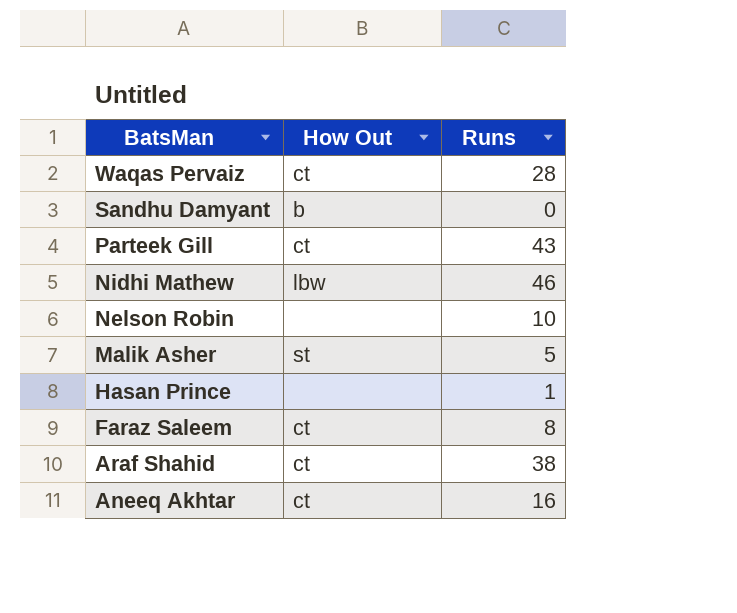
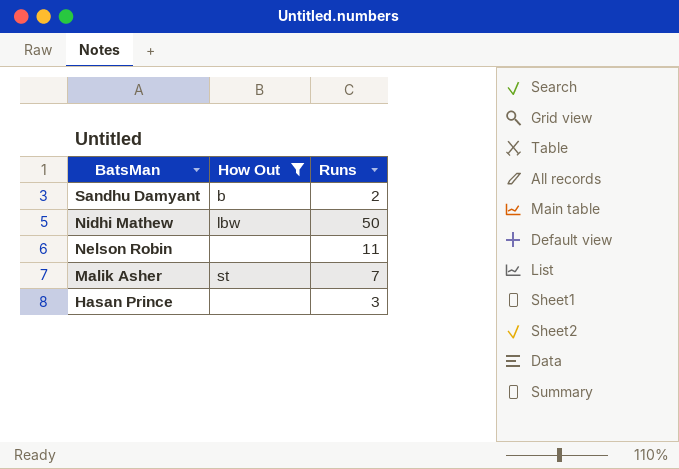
filter: none -> How Out != ct
Sandhu Damyant | Runs: 0 -> 2
Nidhi Mathew | Runs: 46 -> 50
Nelson Robin | Runs: 10 -> 11
Malik Asher | Runs: 5 -> 7
Hasan Prince | Runs: 1 -> 3

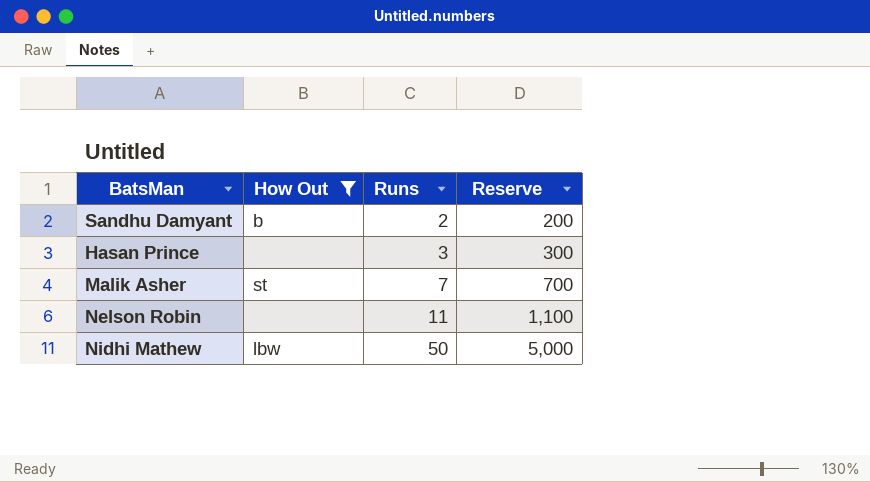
row order: BatsMan descending -> Runs ascending
column Reserve | formula: none -> [Runs] * 100

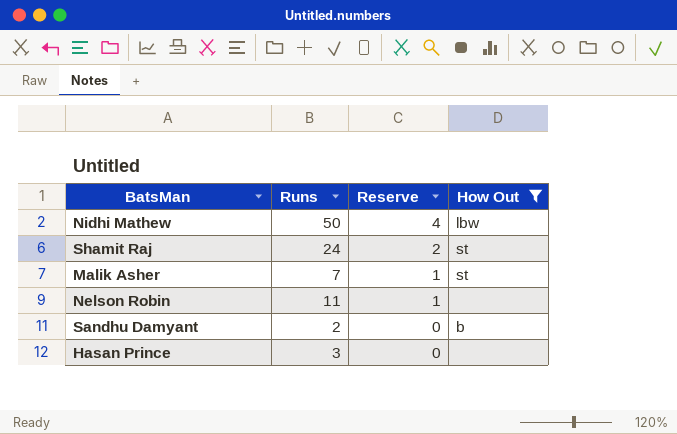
row order: Runs ascending -> Reserve descending
column Reserve | formula: [Runs] * 100 -> [Runs] * 0.08
column How Out | position: 2 -> 4
row Shamit Raj: none -> 24 | 2 | st

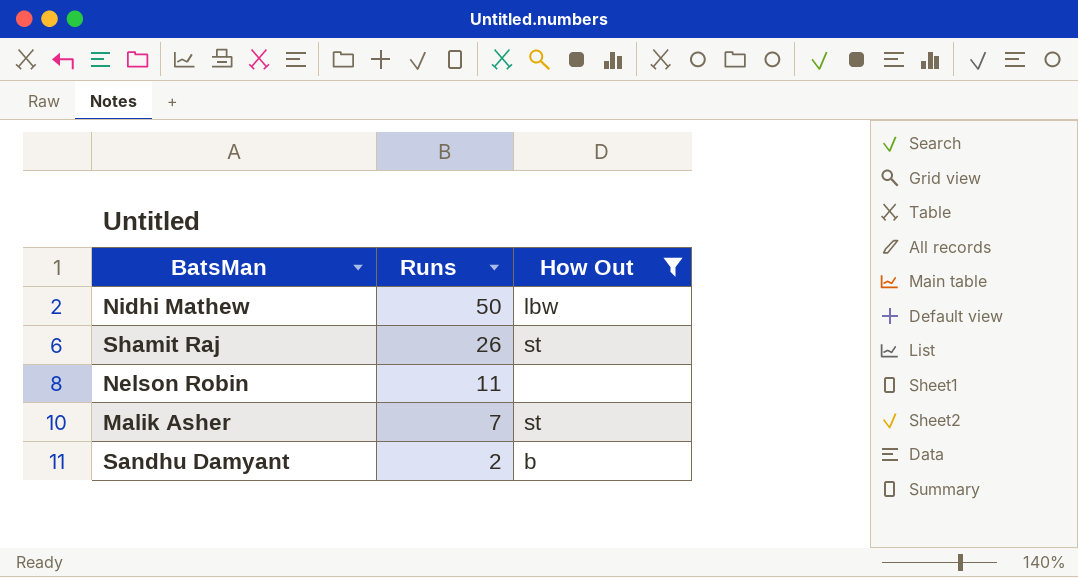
row order: Reserve descending -> Runs descending
column Reserve | formula: [Runs] * 0.08 -> none
row Hasan Prince: 3 | 0 | none -> none
Shamit Raj | Runs: 24 -> 26

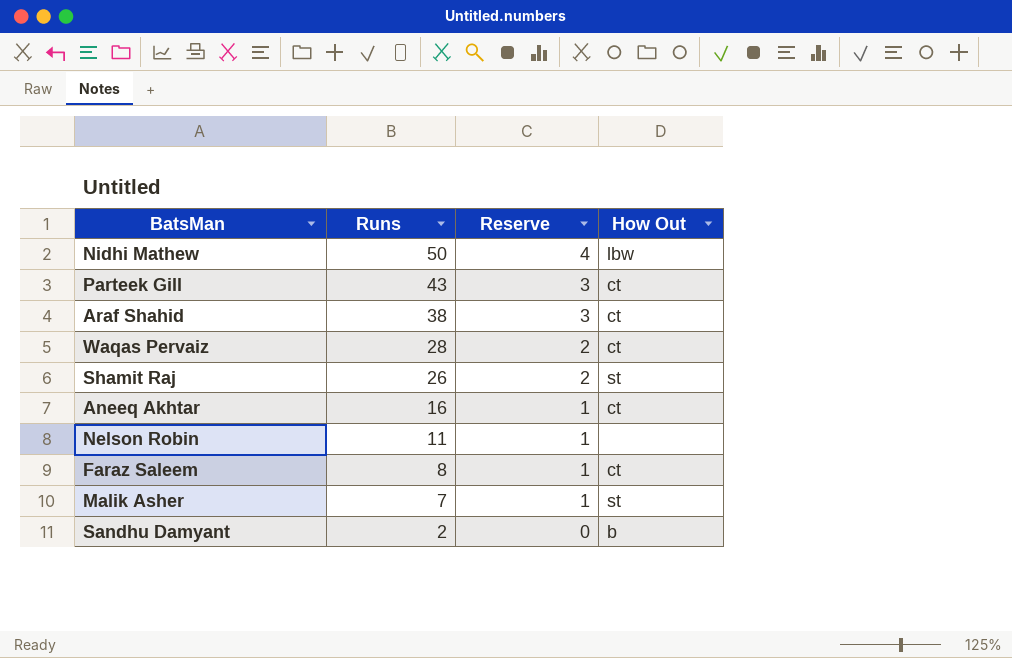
filter: How Out != ct -> none
column Reserve | formula: none -> [Runs] * 0.08

